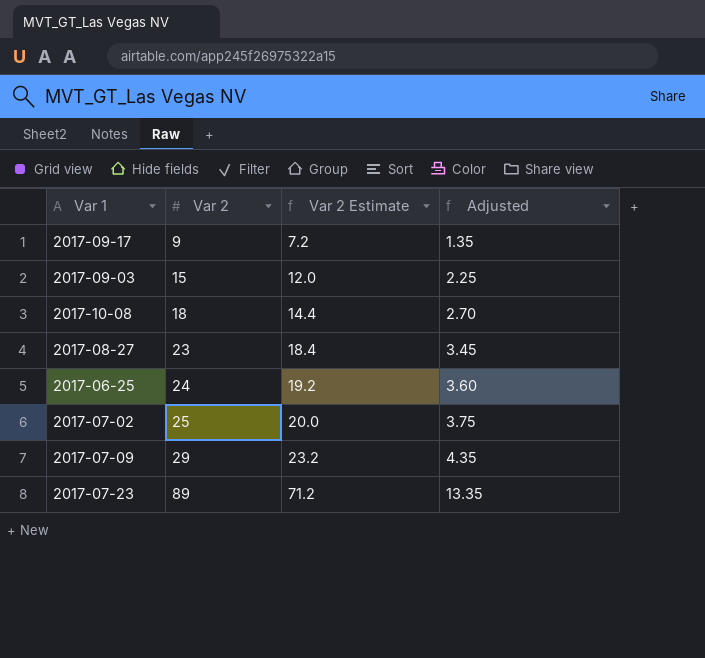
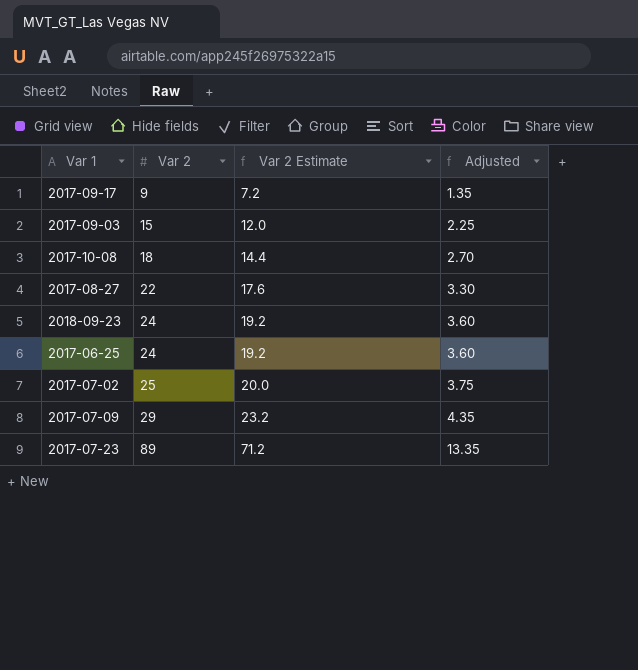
2017-08-27 | Var 2: 23 -> 22
2017-08-27 | Var 2 Estimate: 18.4 -> 17.6
2017-08-27 | Adjusted: 3.45 -> 3.30
row 2018-09-23: none -> 24 | 19.2 | 3.60

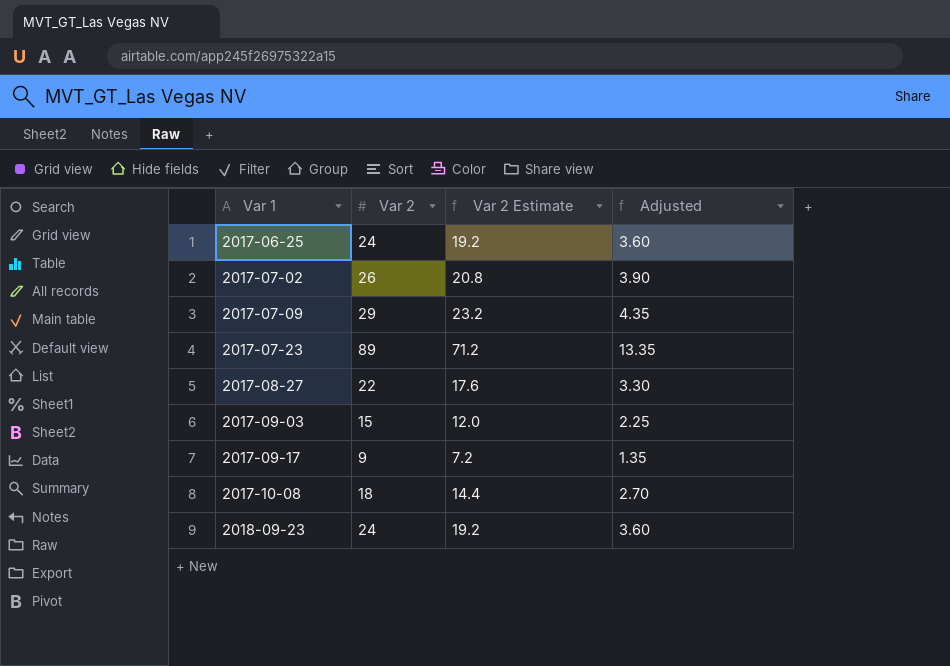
row order: Var 2 ascending -> Var 1 ascending
2017-07-02 | Var 2: 25 -> 26
2017-07-02 | Var 2 Estimate: 20.0 -> 20.8
2017-07-02 | Adjusted: 3.75 -> 3.90

